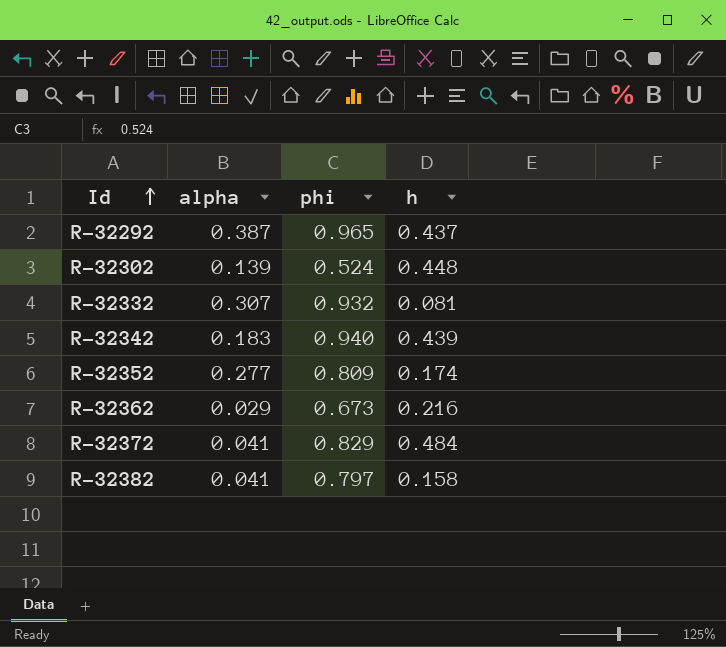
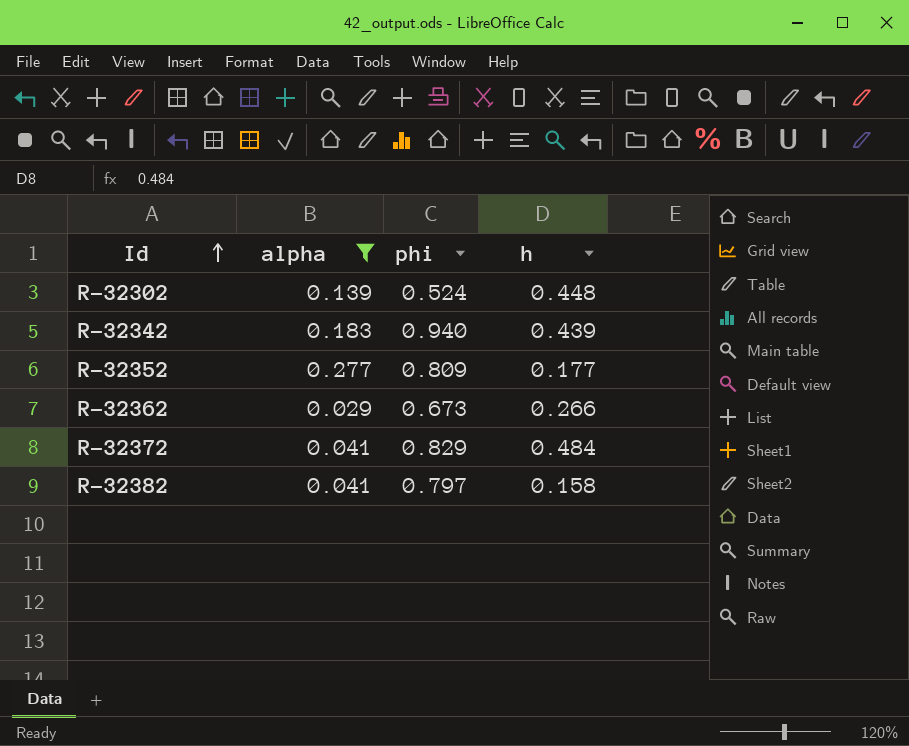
filter: none -> alpha <= 0.277
R-32352 | h: 0.174 -> 0.177
R-32362 | h: 0.216 -> 0.266

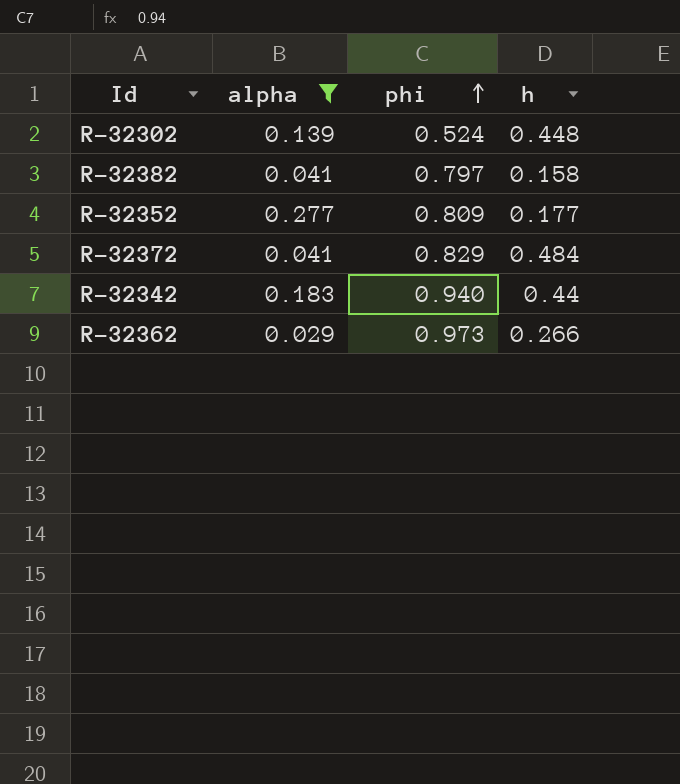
row order: Id ascending -> phi ascending
R-32342 | h: 0.439 -> 0.44
R-32362 | phi: 0.673 -> 0.973

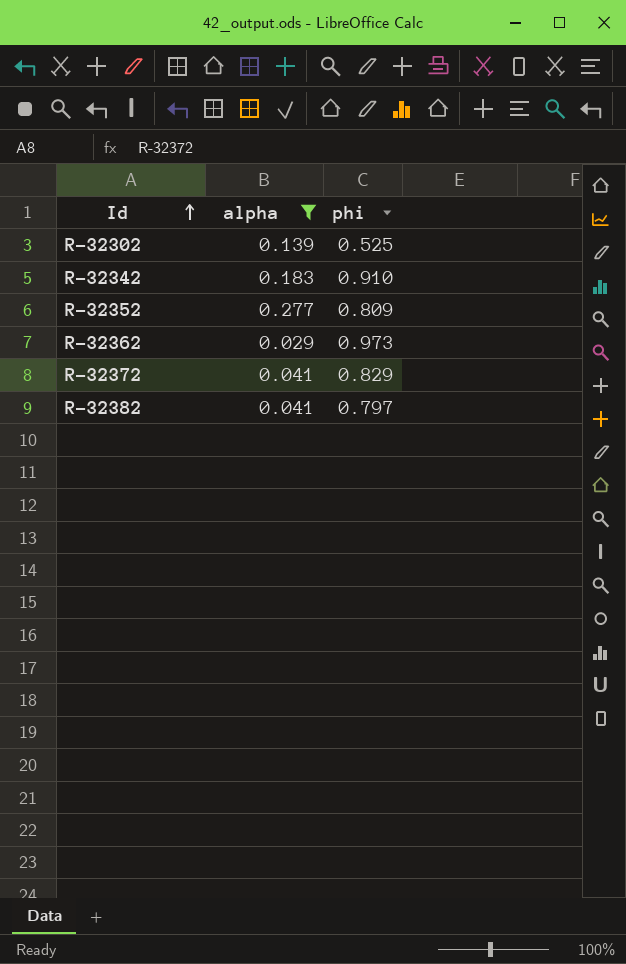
row order: phi ascending -> Id ascending
column h | position: 4 -> none
R-32302 | phi: 0.524 -> 0.525
R-32342 | phi: 0.940 -> 0.910

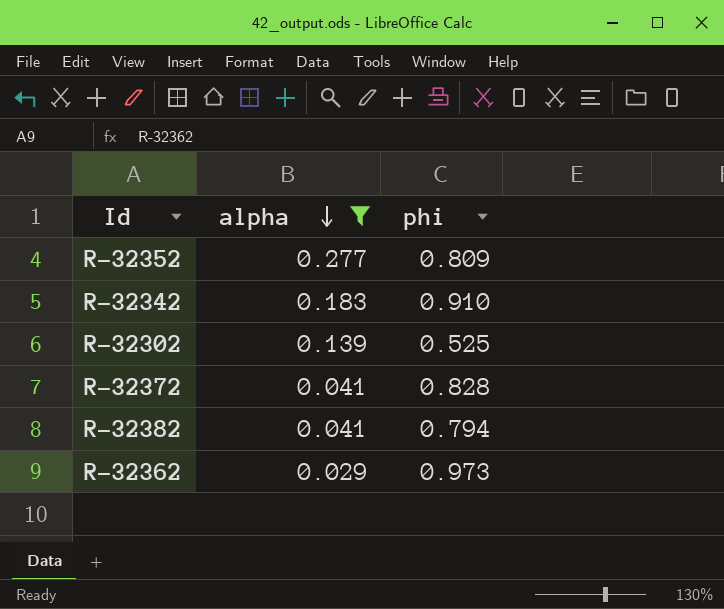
row order: Id ascending -> alpha descending
R-32372 | phi: 0.829 -> 0.828
R-32382 | phi: 0.797 -> 0.794

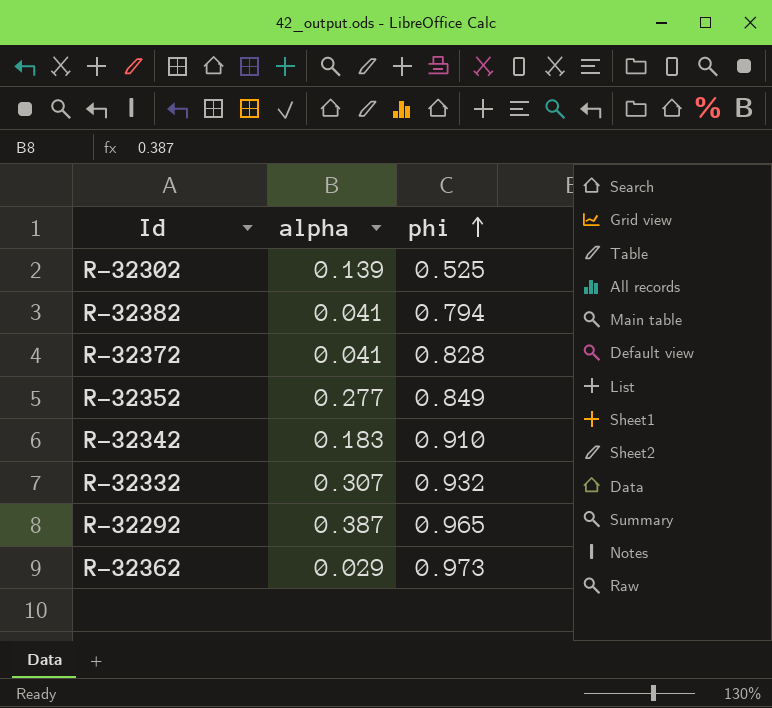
filter: alpha <= 0.277 -> none
row order: alpha descending -> phi ascending
R-32352 | phi: 0.809 -> 0.849

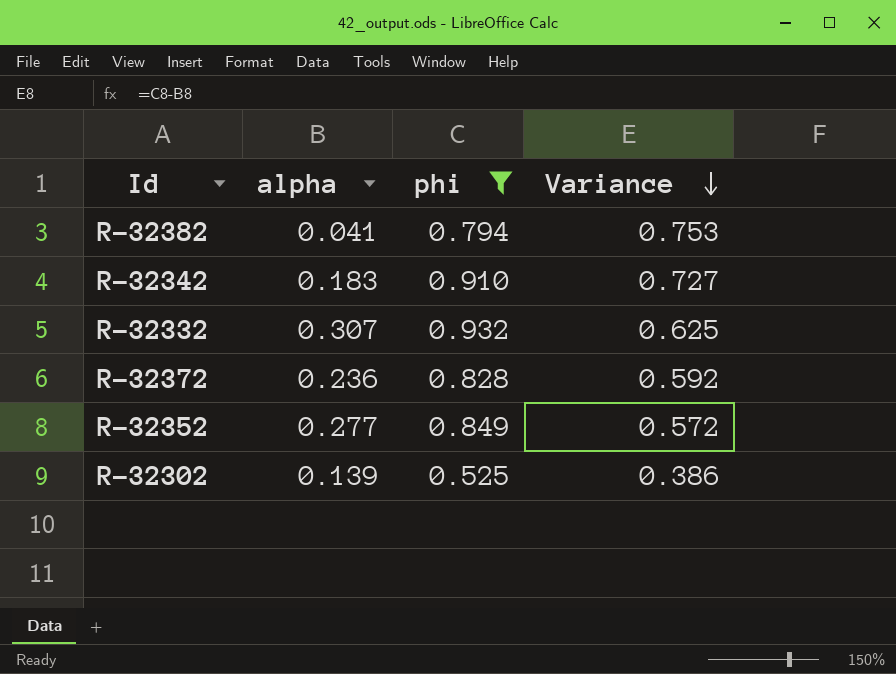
filter: none -> phi <= 0.932
row order: phi ascending -> Variance descending
column Variance | formula: none -> [phi] - [alpha]
R-32372 | alpha: 0.041 -> 0.236

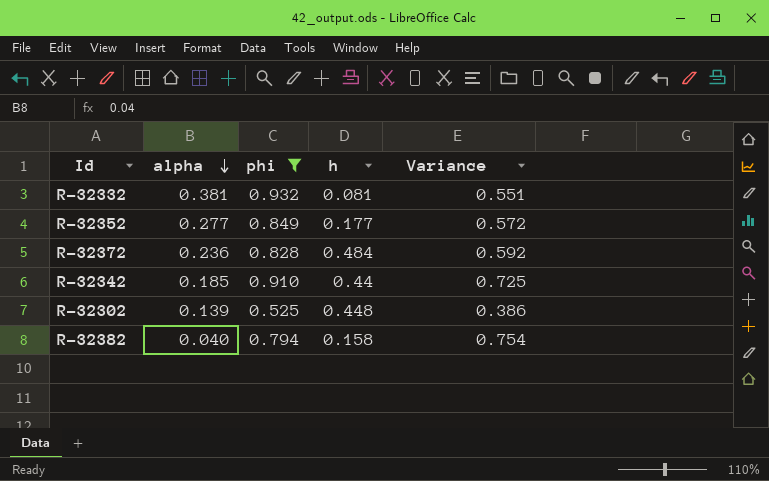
row order: Variance descending -> alpha descending
column h | position: none -> 4
R-32332 | alpha: 0.307 -> 0.381
R-32332 | Variance: 0.625 -> 0.551
R-32342 | alpha: 0.183 -> 0.185
R-32342 | Variance: 0.727 -> 0.725
R-32382 | alpha: 0.041 -> 0.040
R-32382 | Variance: 0.753 -> 0.754

